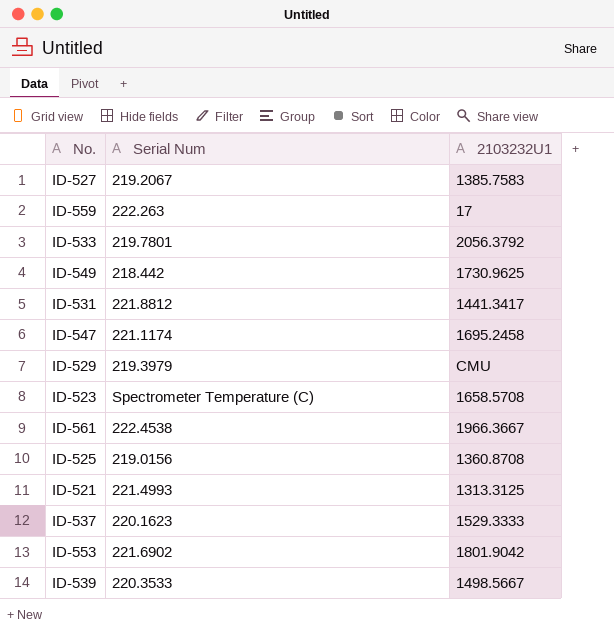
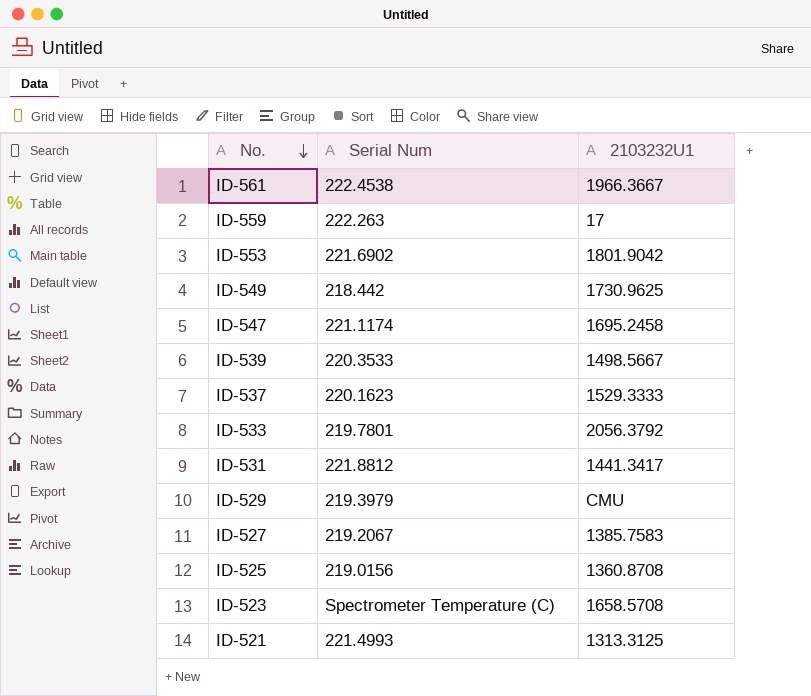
row order: none -> No. descending

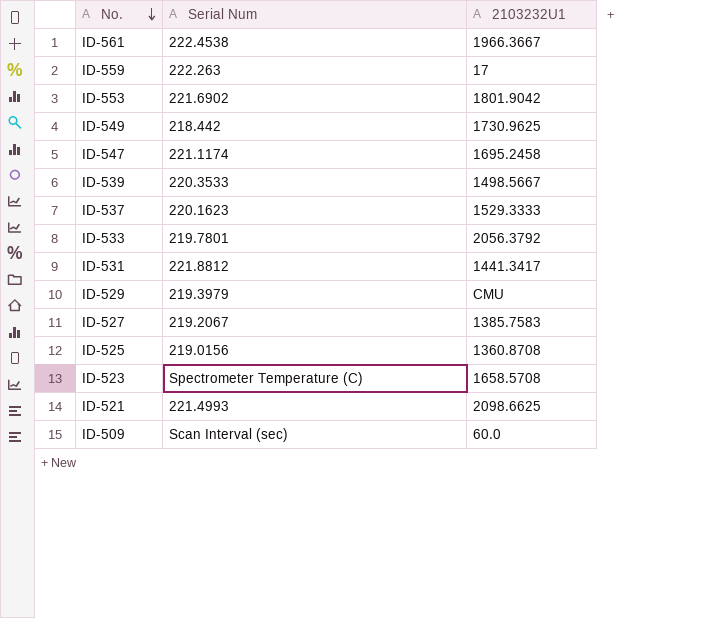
ID-521 | 2103232U1: 1313.3125 -> 2098.6625
row ID-509: none -> Scan Interval (sec) | 60.0

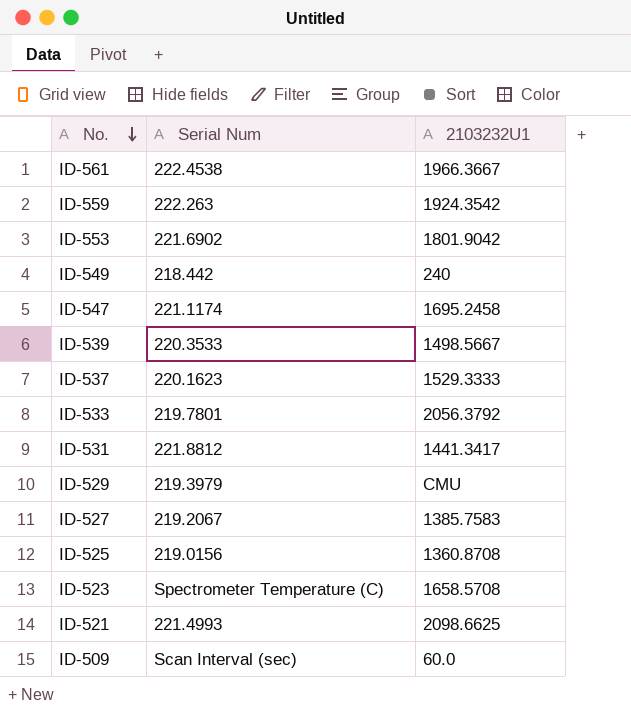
ID-559 | 2103232U1: 17 -> 1924.3542
ID-549 | 2103232U1: 1730.9625 -> 240

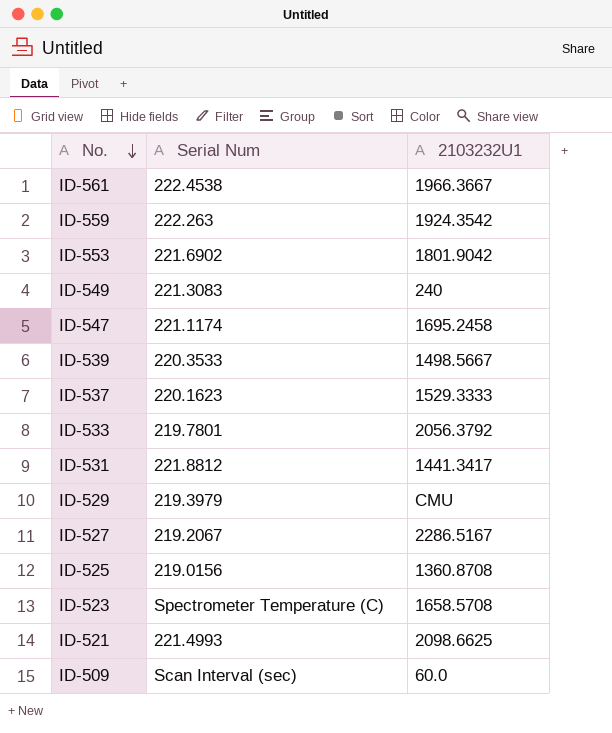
ID-549 | Serial Num: 218.442 -> 221.3083
ID-527 | 2103232U1: 1385.7583 -> 2286.5167

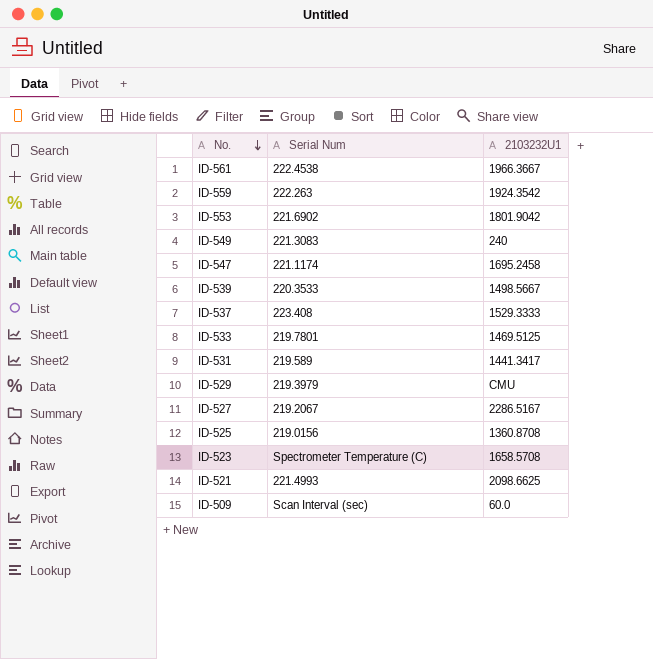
ID-537 | Serial Num: 220.1623 -> 223.408
ID-533 | 2103232U1: 2056.3792 -> 1469.5125
ID-531 | Serial Num: 221.8812 -> 219.589

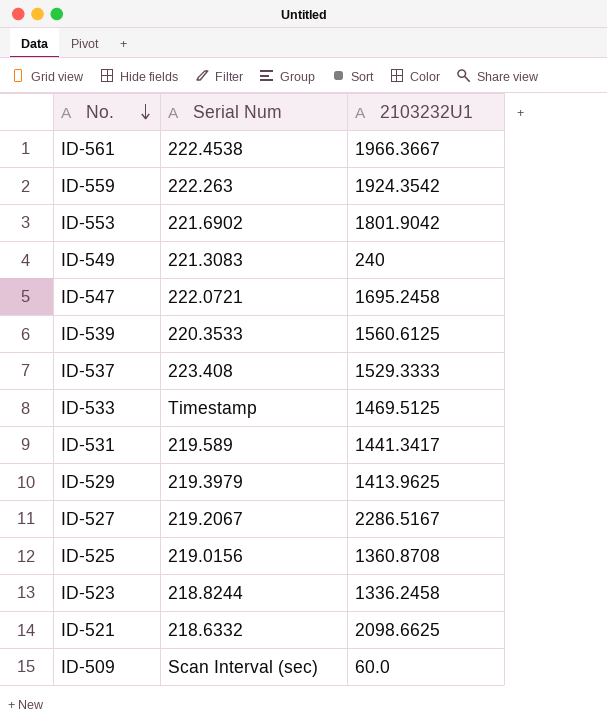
ID-547 | Serial Num: 221.1174 -> 222.0721
ID-539 | 2103232U1: 1498.5667 -> 1560.6125
ID-533 | Serial Num: 219.7801 -> Timestamp
ID-529 | 2103232U1: CMU -> 1413.9625
ID-523 | Serial Num: Spectrometer Temperature (C) -> 218.8244
ID-523 | 2103232U1: 1658.5708 -> 1336.2458
ID-521 | Serial Num: 221.4993 -> 218.6332

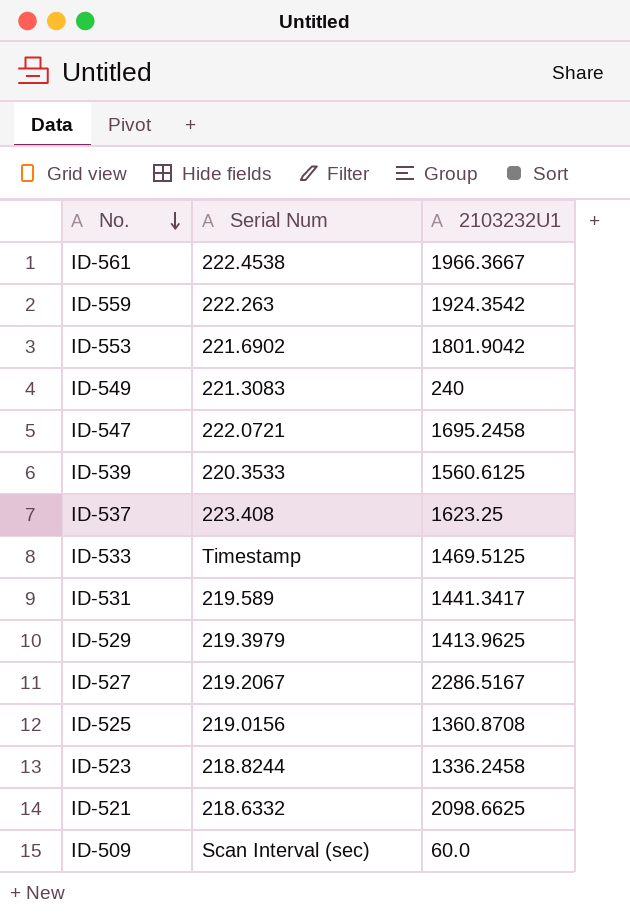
ID-537 | 2103232U1: 1529.3333 -> 1623.25

